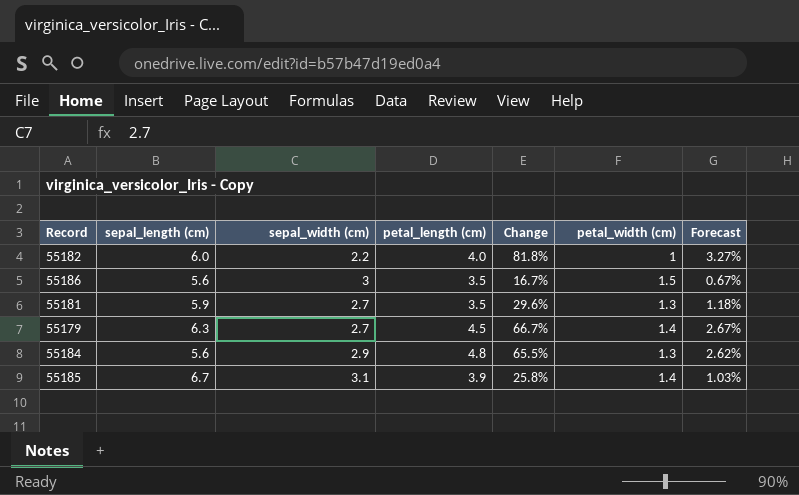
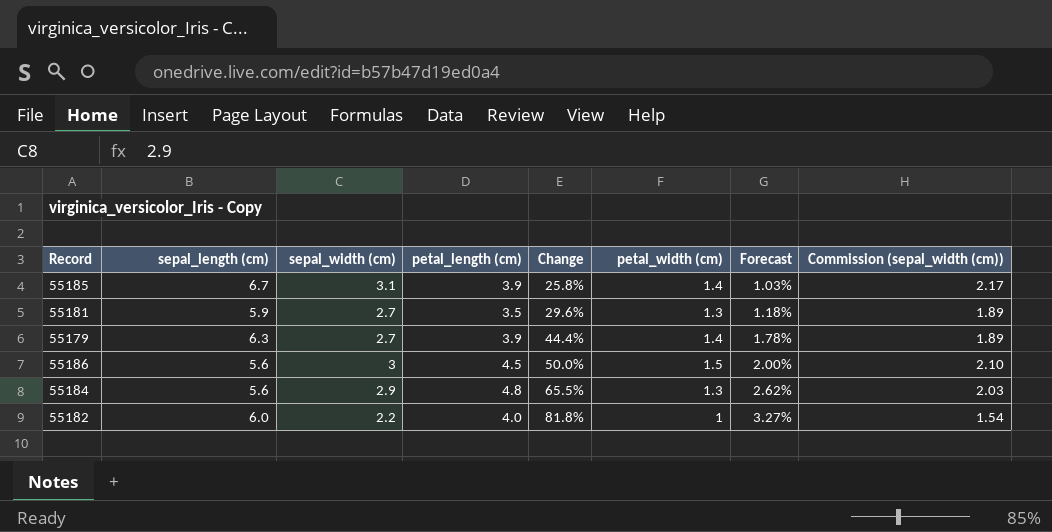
row order: none -> Change ascending
column Commission (sepal_width (cm)) | formula: none -> [sepal_width (cm)] * 0.7
55179 | petal_length (cm): 4.5 -> 3.9
55179 | Change: 66.7% -> 44.4%
55179 | Forecast: 2.67% -> 1.78%
55186 | petal_length (cm): 3.5 -> 4.5
55186 | Change: 16.7% -> 50.0%
55186 | Forecast: 0.67% -> 2.00%

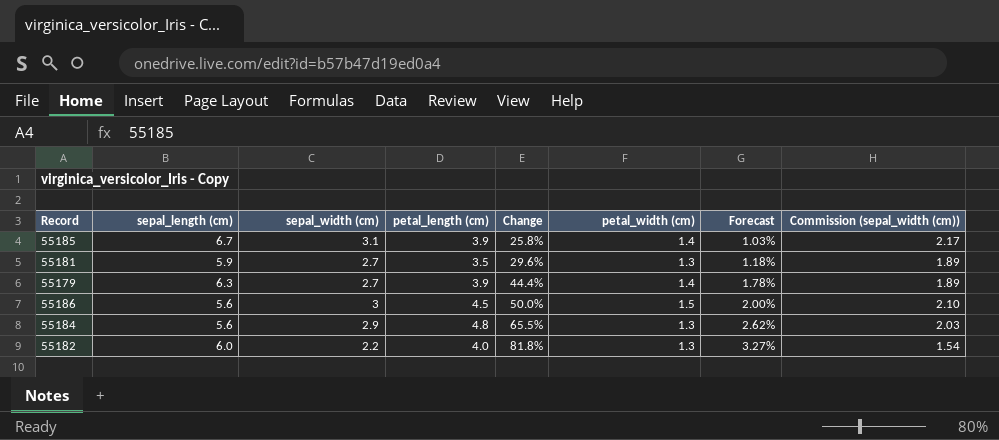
55182 | petal_width (cm): 1 -> 1.3

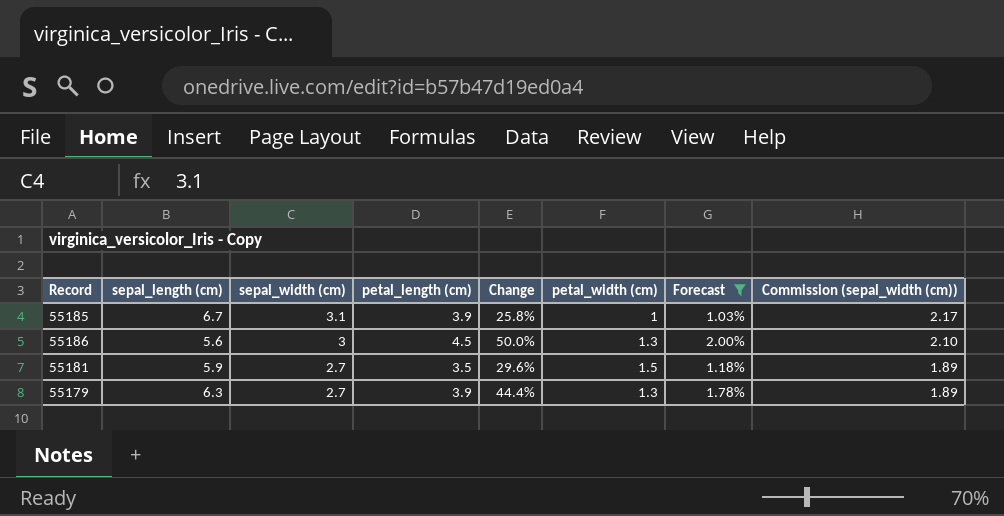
filter: none -> Forecast <= 2.00%
row order: Change ascending -> sepal_width (cm) descending
55185 | petal_width (cm): 1.4 -> 1
55186 | petal_width (cm): 1.5 -> 1.3
55181 | petal_width (cm): 1.3 -> 1.5
55179 | petal_width (cm): 1.4 -> 1.3

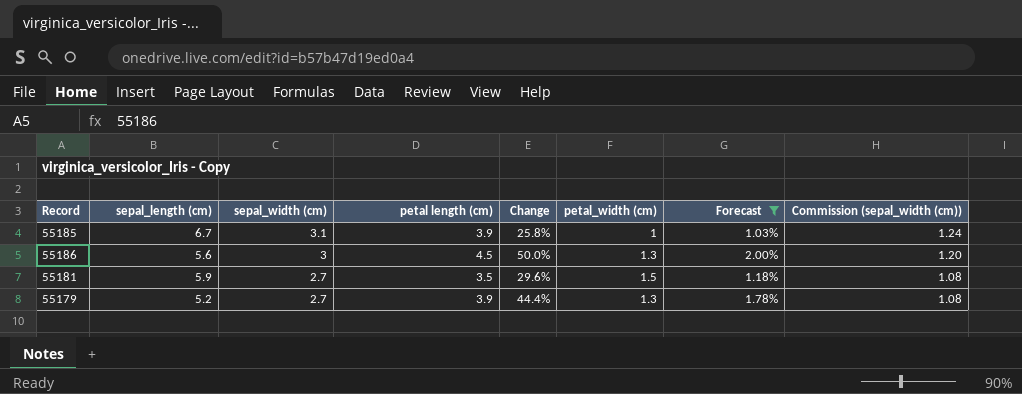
column name: petal_length (cm) -> petal length (cm)
column Commission (sepal_width (cm)) | formula: [sepal_width (cm)] * 0.7 -> [sepal_width (cm)] * 0.4
55179 | sepal_length (cm): 6.3 -> 5.2

